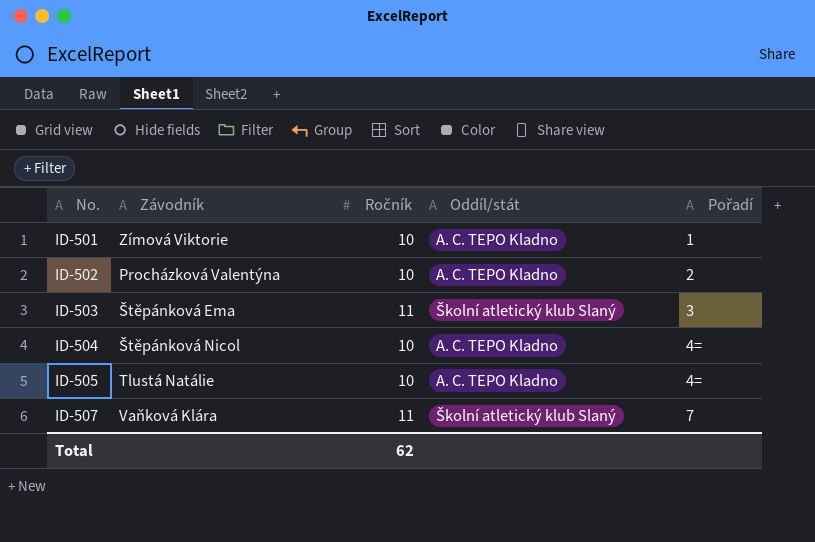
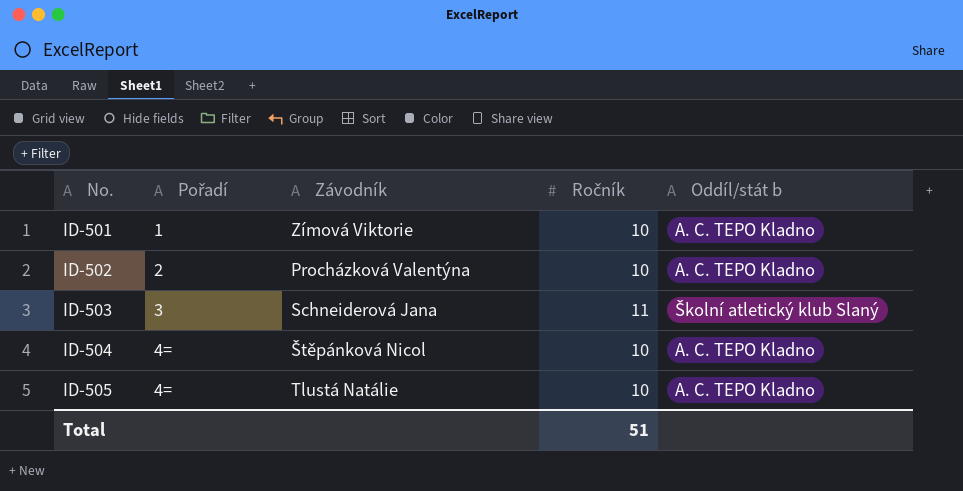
column Pořadí | position: 5 -> 2
column name: Oddíl/stát -> Oddíl/stát b
row ID-507: Vaňková Klára | 11 | Školní atletický klub Slaný | 7 -> none
ID-503 | Závodník: Štěpánková Ema -> Schneiderová Jana
Total | Ročník: 62 -> 51

